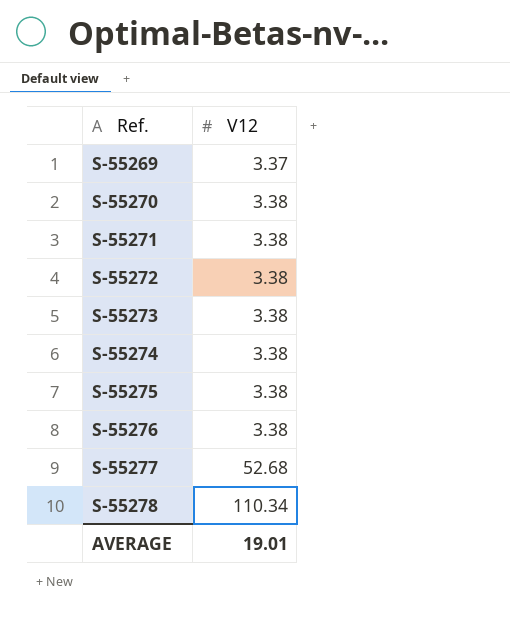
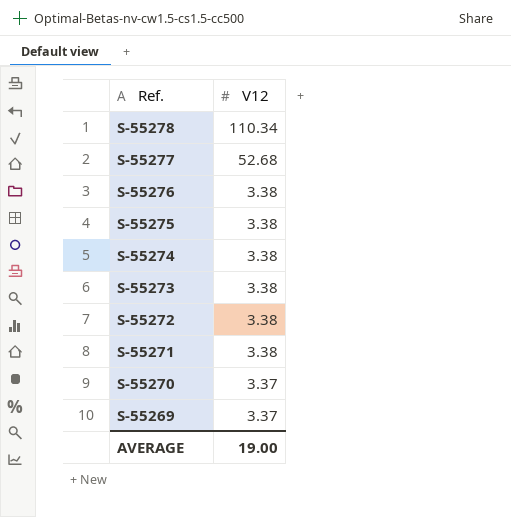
row order: Ref. ascending -> Ref. descending
S-55270 | V12: 3.38 -> 3.37
AVERAGE | V12: 19.01 -> 19.00

